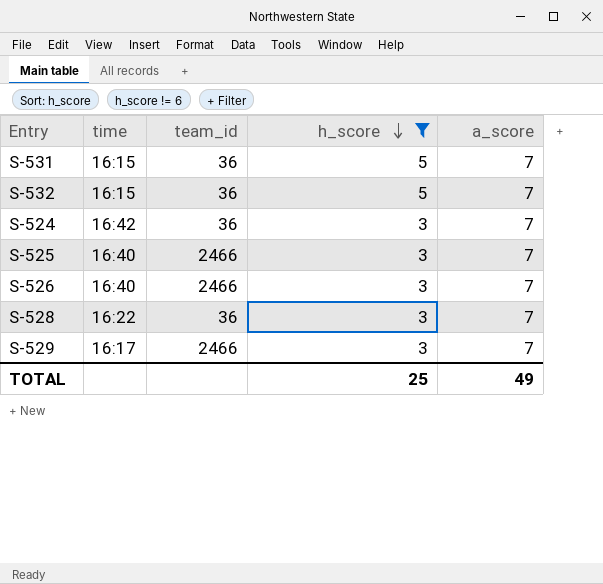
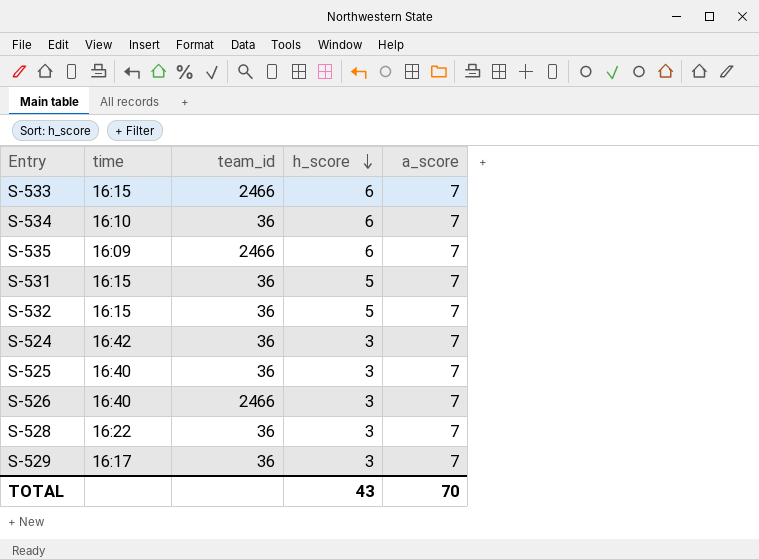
filter: h_score != 6 -> none
S-525 | team_id: 2466 -> 36
S-529 | team_id: 2466 -> 36
TOTAL | h_score: 25 -> 43
TOTAL | a_score: 49 -> 70

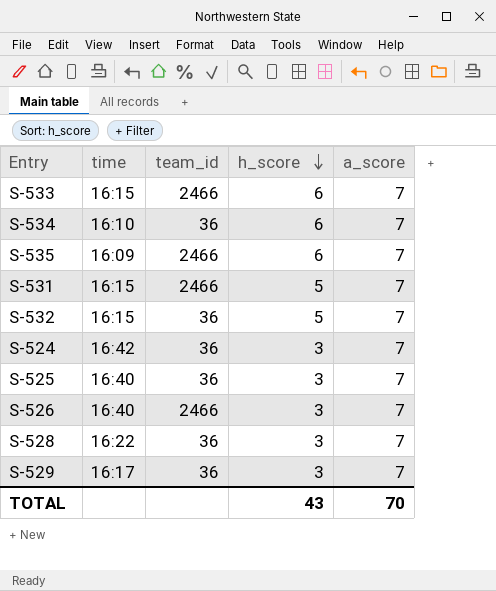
S-531 | team_id: 36 -> 2466

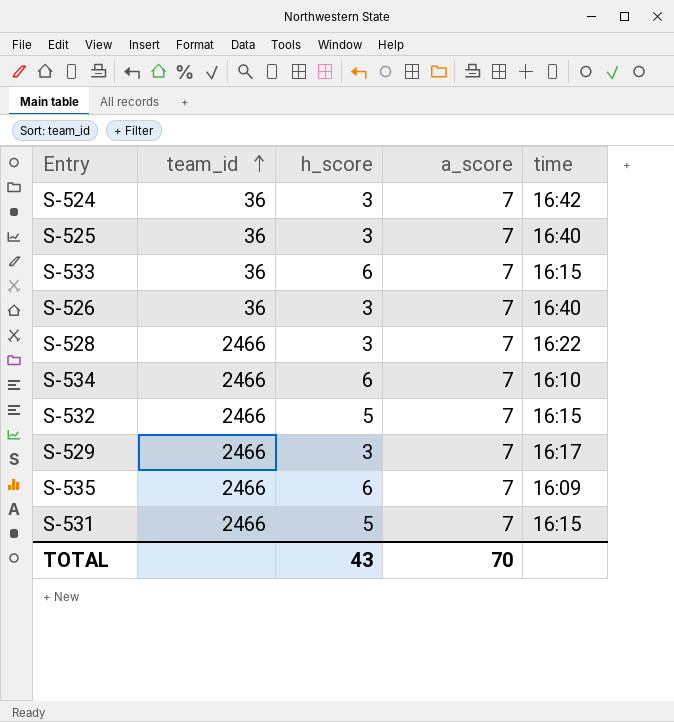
row order: h_score descending -> team_id ascending
column time | position: 2 -> 5
S-533 | team_id: 2466 -> 36
S-526 | team_id: 2466 -> 36
S-528 | team_id: 36 -> 2466
S-534 | team_id: 36 -> 2466
S-532 | team_id: 36 -> 2466
S-529 | team_id: 36 -> 2466

